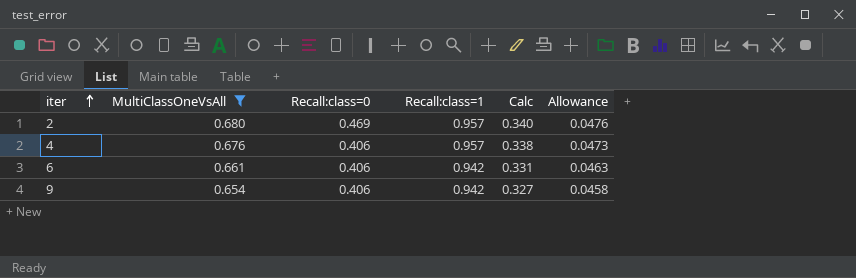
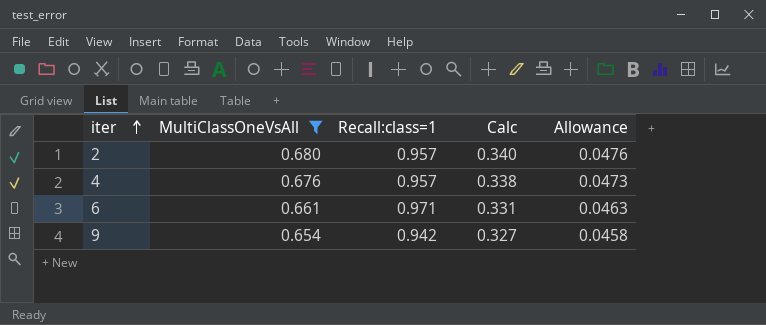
column Recall:class=0 | position: 3 -> none
6 | Recall:class=1: 0.942 -> 0.971

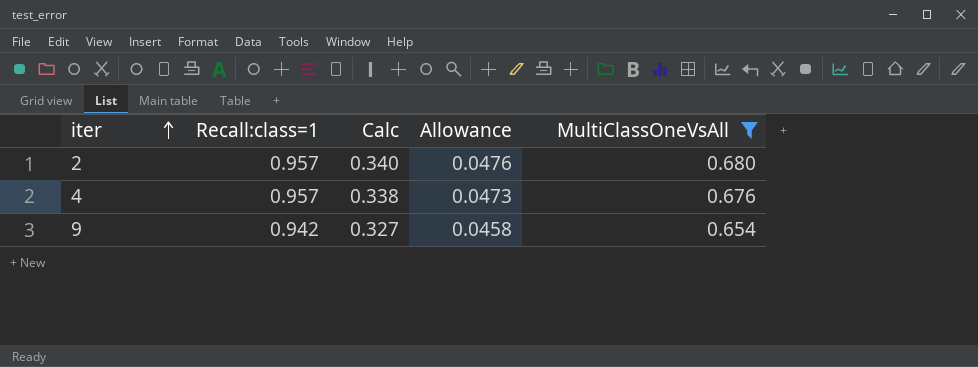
column MultiClassOneVsAll | position: 2 -> 5
row 6: 0.661 | 0.971 | 0.331 | 0.0463 -> none

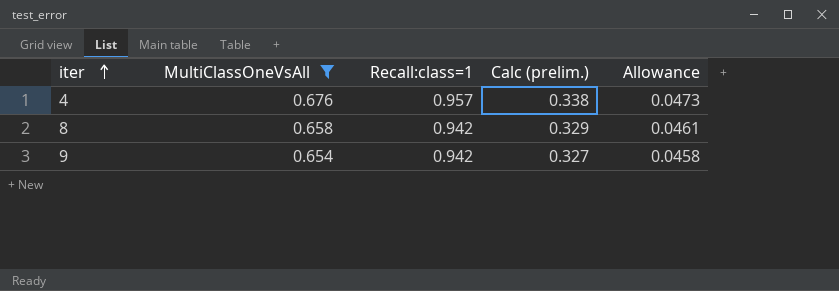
column MultiClassOneVsAll | position: 5 -> 2
column name: Calc -> Calc (prelim.)
row 2: 0.957 | 0.340 | 0.0476 | 0.680 -> none
row 8: none -> 0.658 | 0.942 | 0.329 | 0.0461

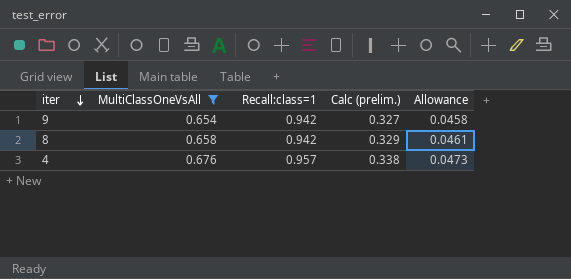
row order: iter ascending -> iter descending

